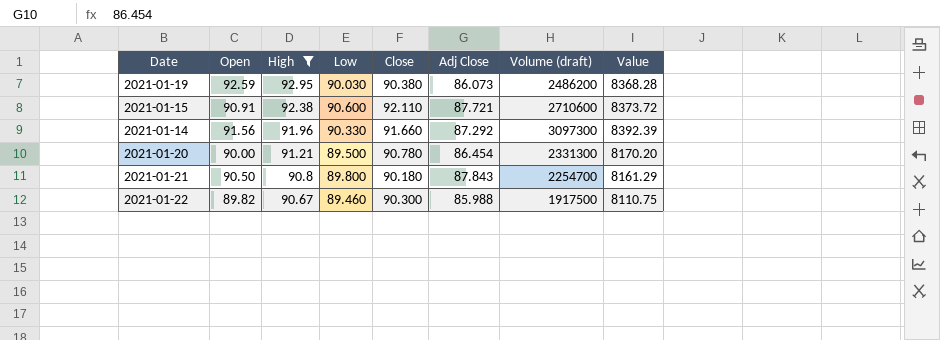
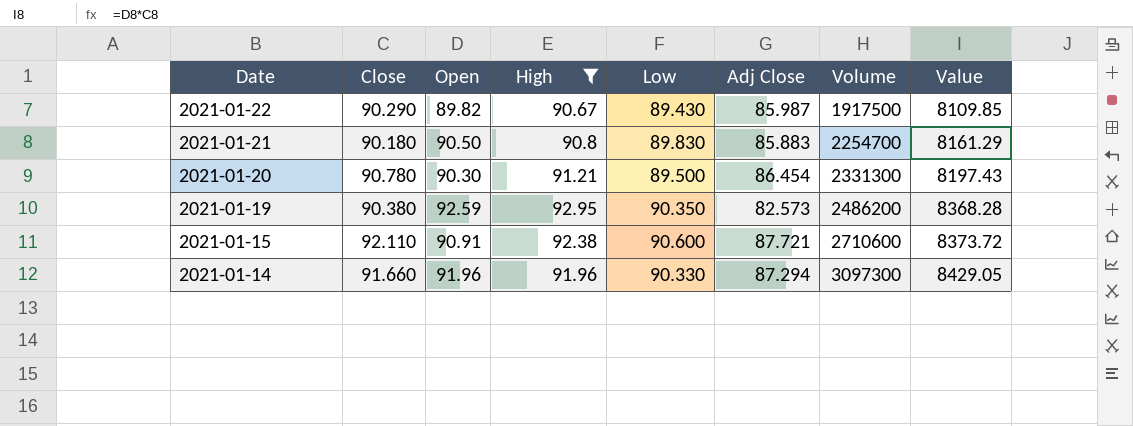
row order: High descending -> Date descending
column Close | position: 5 -> 2
column name: Volume (draft) -> Volume
2021-01-22 | Close: 90.300 -> 90.290
2021-01-22 | Low: 89.460 -> 89.430
2021-01-22 | Adj Close: 85.988 -> 85.987
2021-01-22 | Value: 8110.75 -> 8109.85
2021-01-21 | Low: 89.800 -> 89.830
2021-01-21 | Adj Close: 87.843 -> 85.883
2021-01-20 | Open: 90.00 -> 90.30
2021-01-20 | Value: 8170.20 -> 8197.43
2021-01-19 | Low: 90.030 -> 90.350
2021-01-19 | Adj Close: 86.073 -> 82.573
2021-01-14 | Open: 91.56 -> 91.96
2021-01-14 | Adj Close: 87.292 -> 87.294
2021-01-14 | Value: 8392.39 -> 8429.05

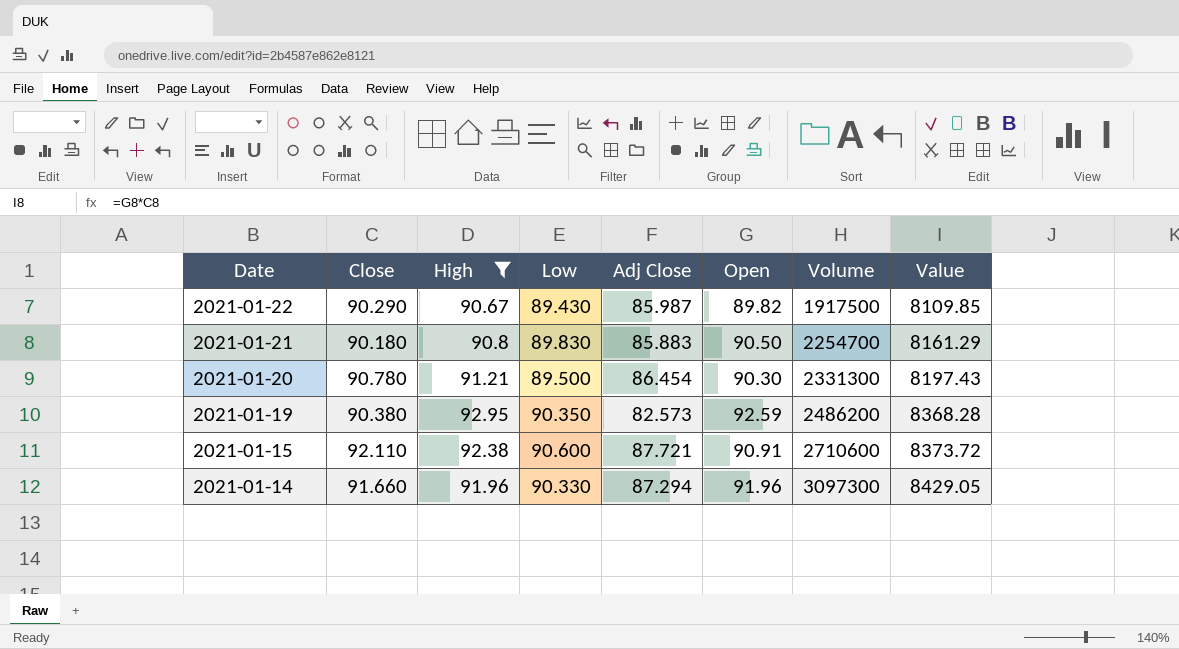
column Open | position: 3 -> 6

